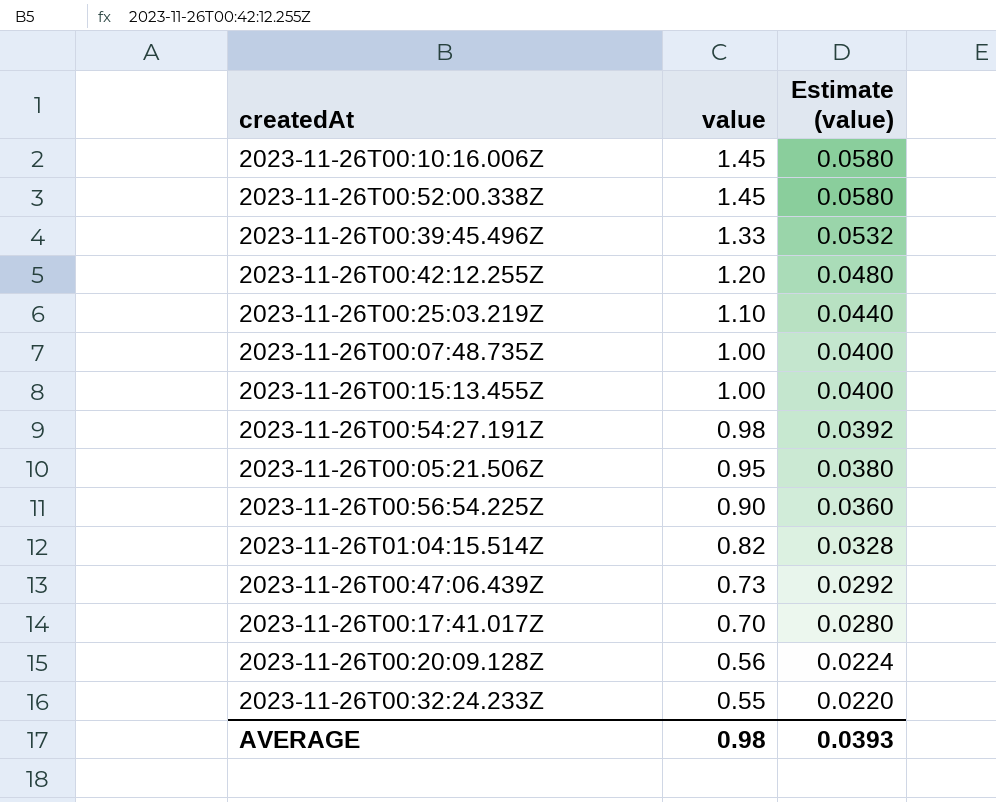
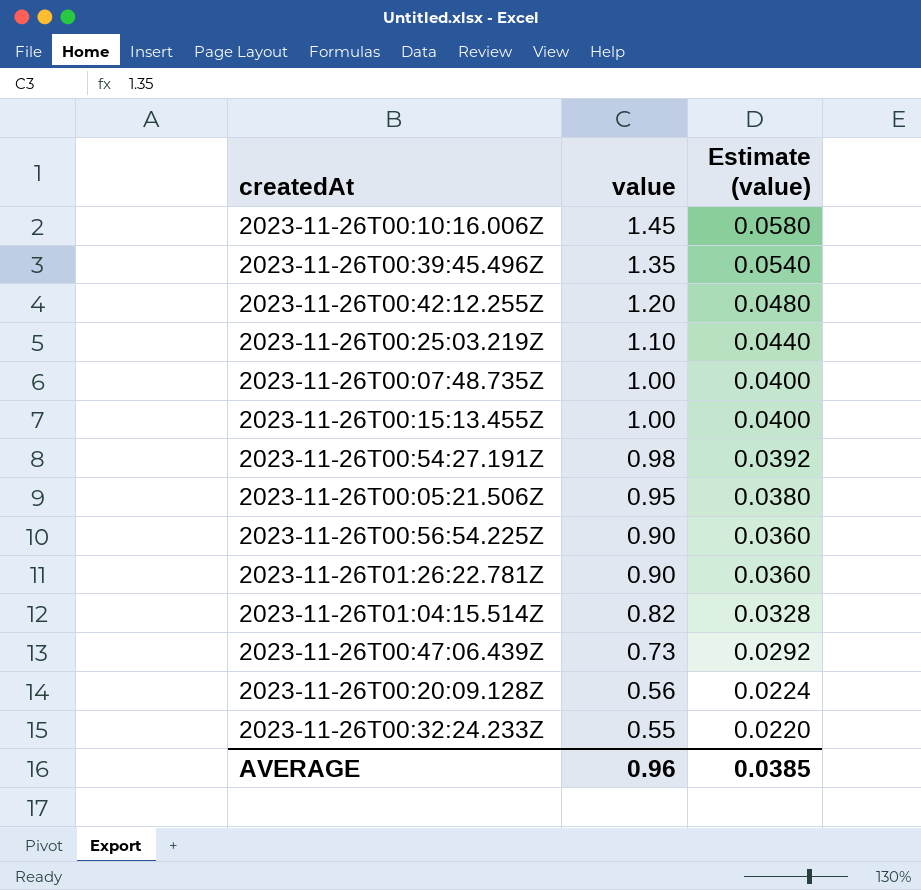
row 2023-11-26T00:52:00.338Z: 1.45 | 0.0580 -> none
row 2023-11-26T00:17:41.017Z: 0.70 | 0.0280 -> none
2023-11-26T00:39:45.496Z | value: 1.33 -> 1.35
2023-11-26T00:39:45.496Z | Estimate (value): 0.0532 -> 0.0540
row 2023-11-26T01:26:22.781Z: none -> 0.90 | 0.0360
AVERAGE | value: 0.98 -> 0.96
AVERAGE | Estimate (value): 0.0393 -> 0.0385

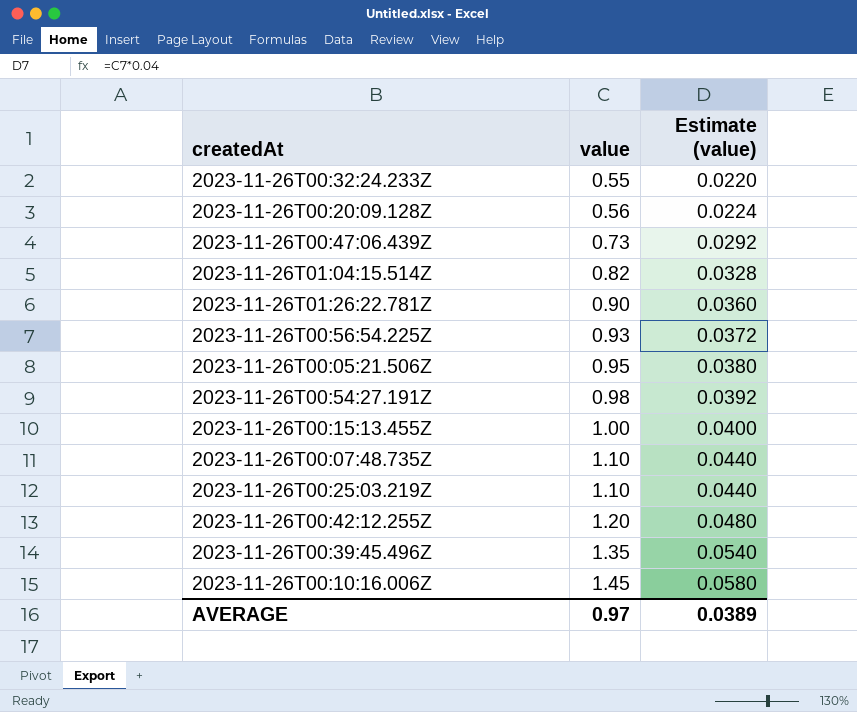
row order: value descending -> value ascending
2023-11-26T00:56:54.225Z | value: 0.90 -> 0.93
2023-11-26T00:56:54.225Z | Estimate (value): 0.0360 -> 0.0372
2023-11-26T00:07:48.735Z | value: 1.00 -> 1.10
2023-11-26T00:07:48.735Z | Estimate (value): 0.0400 -> 0.0440
AVERAGE | value: 0.96 -> 0.97
AVERAGE | Estimate (value): 0.0385 -> 0.0389

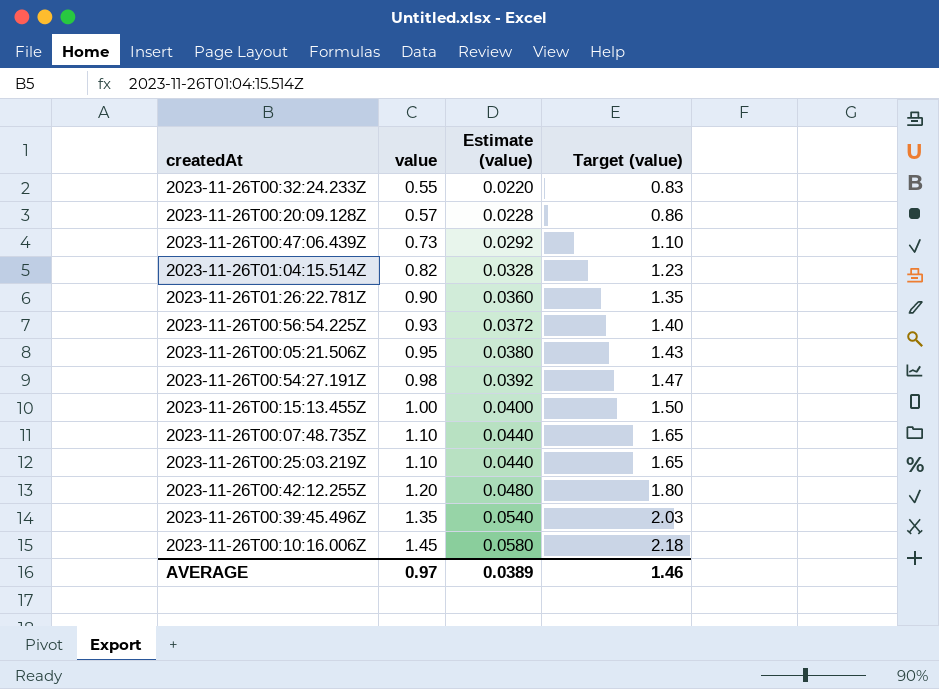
column Target (value) | formula: none -> [value] * 1.5
2023-11-26T00:20:09.128Z | value: 0.56 -> 0.57
2023-11-26T00:20:09.128Z | Estimate (value): 0.0224 -> 0.0228

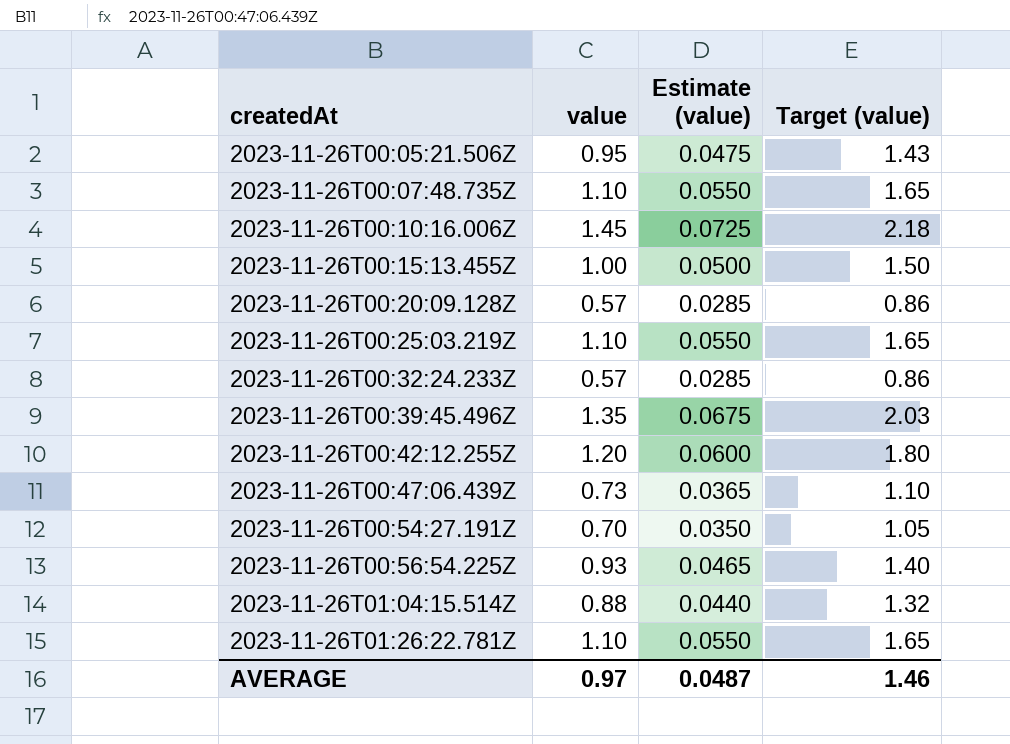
row order: value ascending -> createdAt ascending
column Estimate (value) | formula: [value] * 0.04 -> [value] * 0.05
2023-11-26T00:32:24.233Z | value: 0.55 -> 0.57
2023-11-26T00:32:24.233Z | Target (value): 0.83 -> 0.86
2023-11-26T00:54:27.191Z | value: 0.98 -> 0.70
2023-11-26T00:54:27.191Z | Target (value): 1.47 -> 1.05
2023-11-26T01:04:15.514Z | value: 0.82 -> 0.88
2023-11-26T01:04:15.514Z | Target (value): 1.23 -> 1.32
2023-11-26T01:26:22.781Z | value: 0.90 -> 1.10
2023-11-26T01:26:22.781Z | Target (value): 1.35 -> 1.65
AVERAGE | Estimate (value): 0.0389 -> 0.0487

